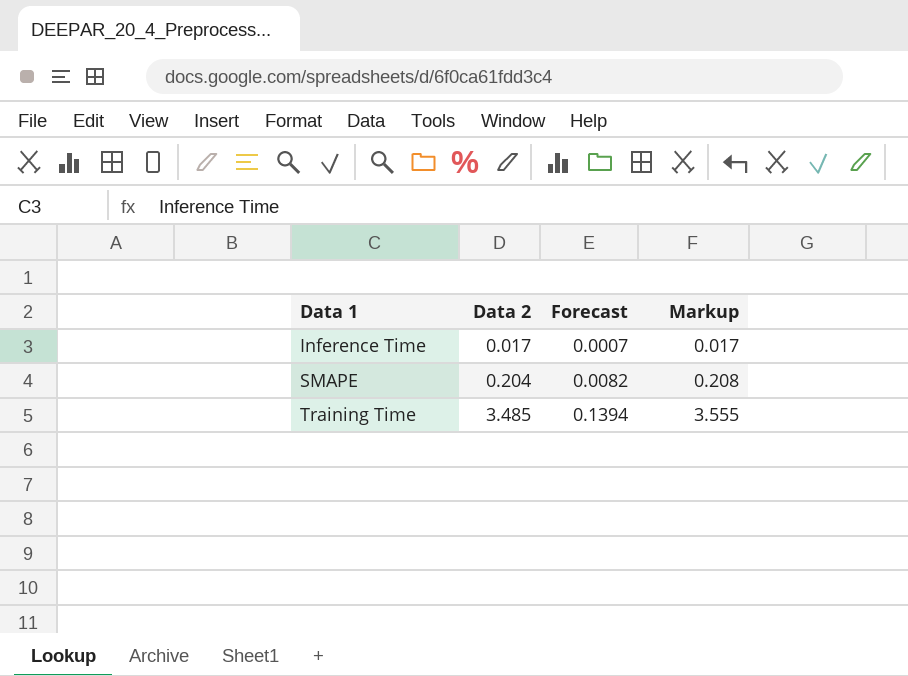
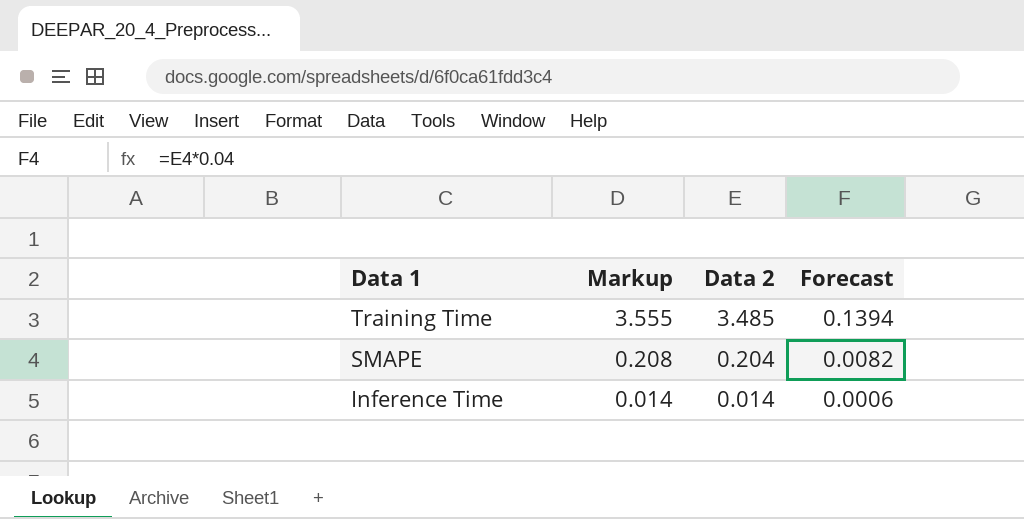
row order: Data 1 ascending -> Data 1 descending
column Markup | position: 4 -> 2
Inference Time | Markup: 0.017 -> 0.014
Inference Time | Data 2: 0.017 -> 0.014
Inference Time | Forecast: 0.0007 -> 0.0006

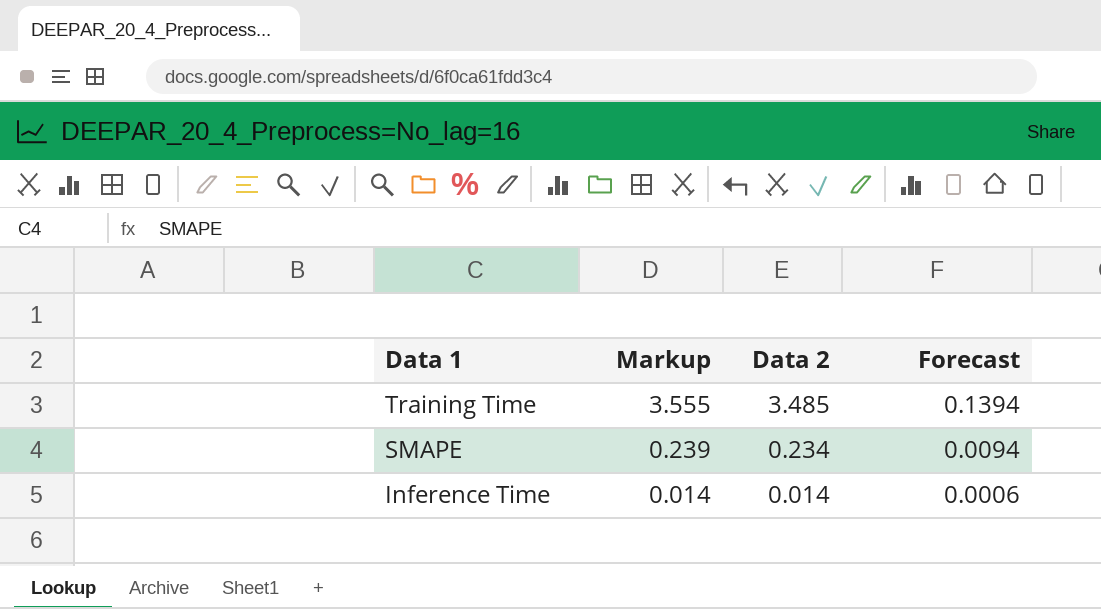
SMAPE | Markup: 0.208 -> 0.239
SMAPE | Data 2: 0.204 -> 0.234
SMAPE | Forecast: 0.0082 -> 0.0094

